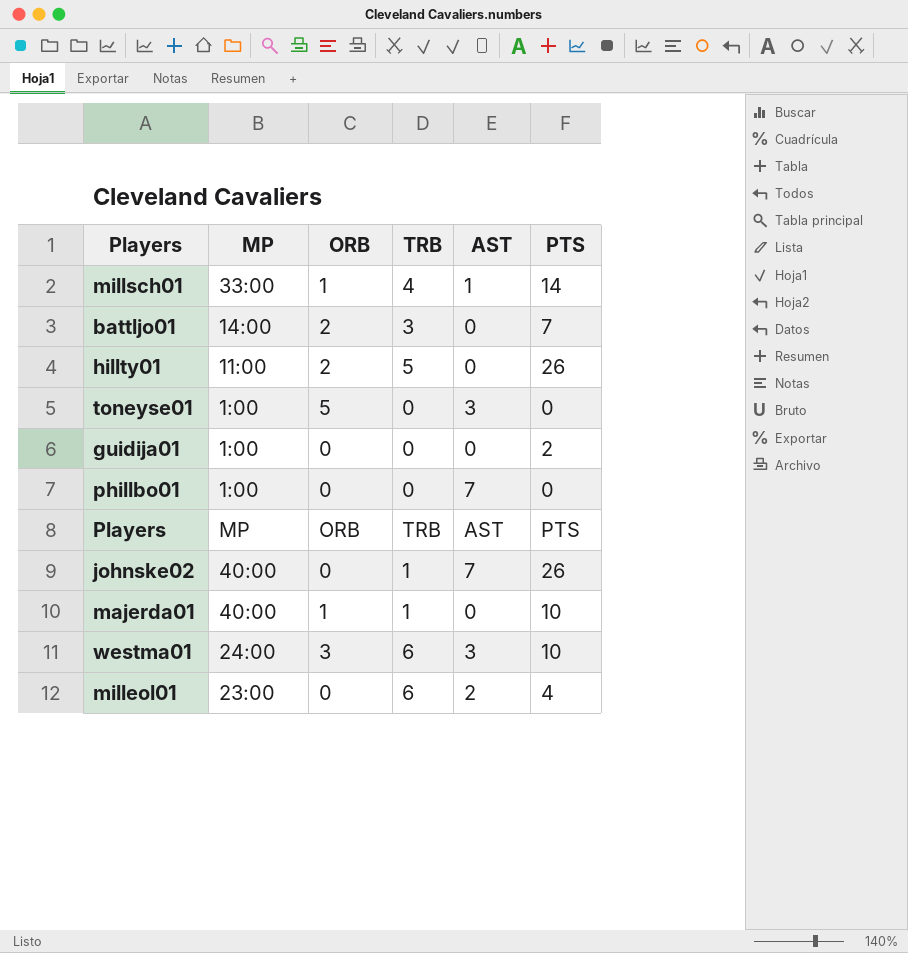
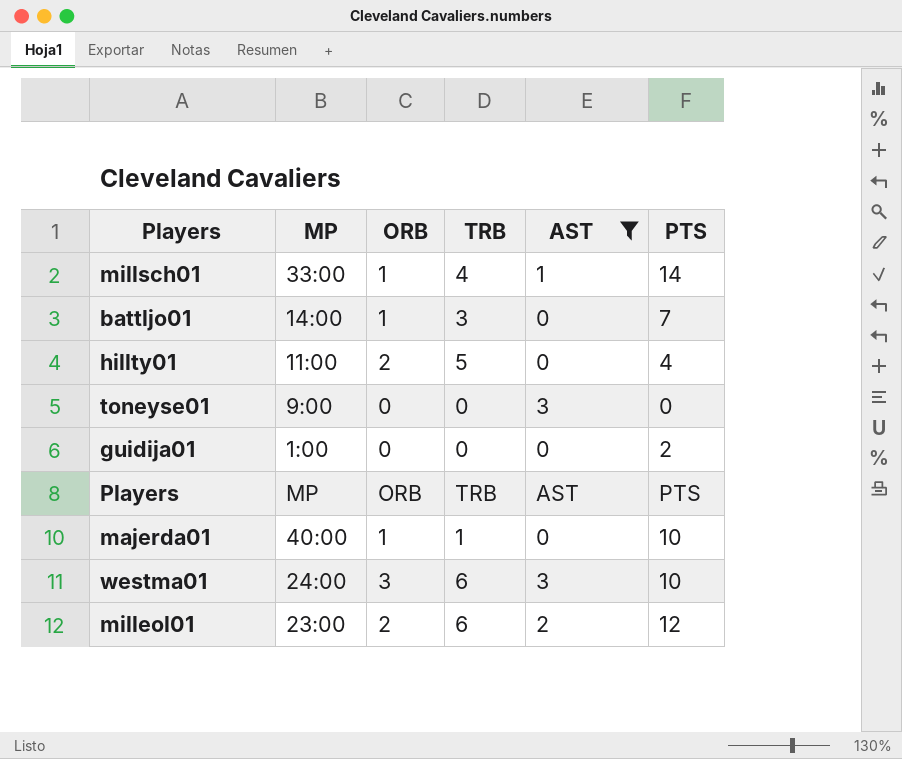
filter: none -> AST != 7
battljo01 | ORB: 2 -> 1
hillty01 | PTS: 26 -> 4
toneyse01 | MP: 1:00 -> 9:00
toneyse01 | ORB: 5 -> 0
milleol01 | ORB: 0 -> 2
milleol01 | PTS: 4 -> 12

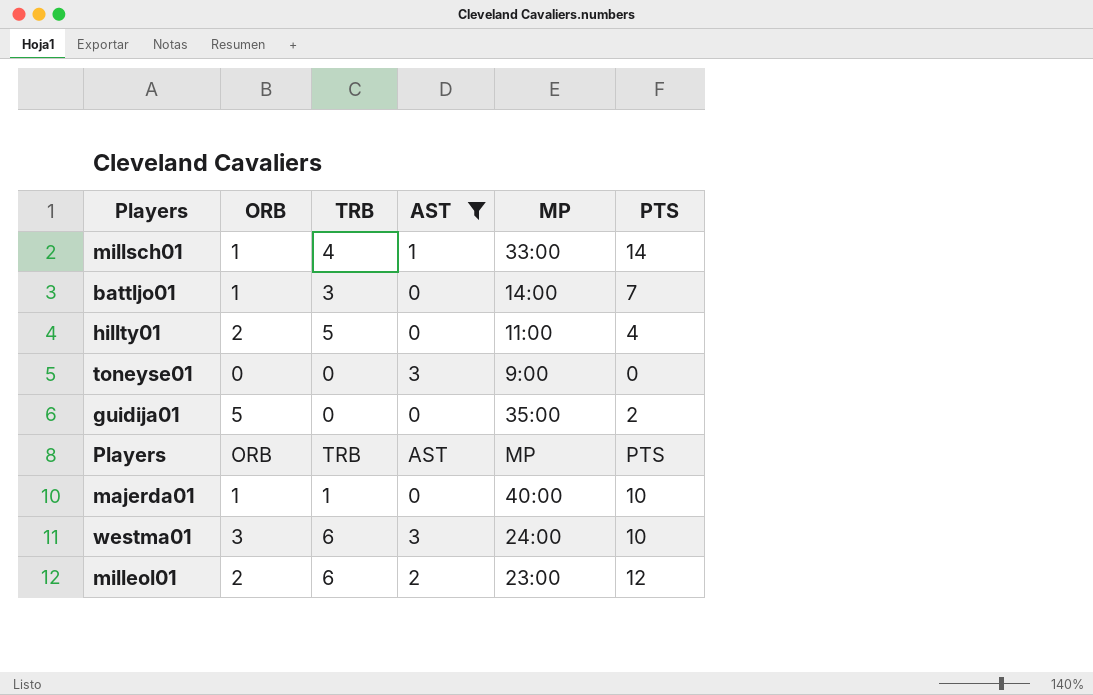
column MP | position: 2 -> 5
guidija01 | ORB: 0 -> 5
guidija01 | MP: 1:00 -> 35:00

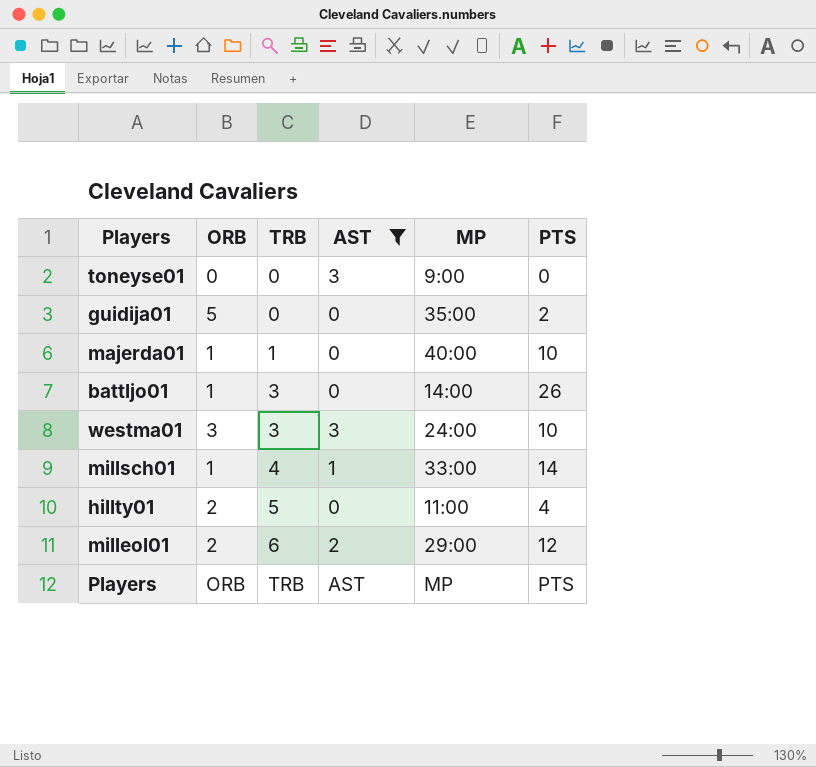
row order: none -> TRB ascending
battljo01 | PTS: 7 -> 26
westma01 | TRB: 6 -> 3
milleol01 | MP: 23:00 -> 29:00

